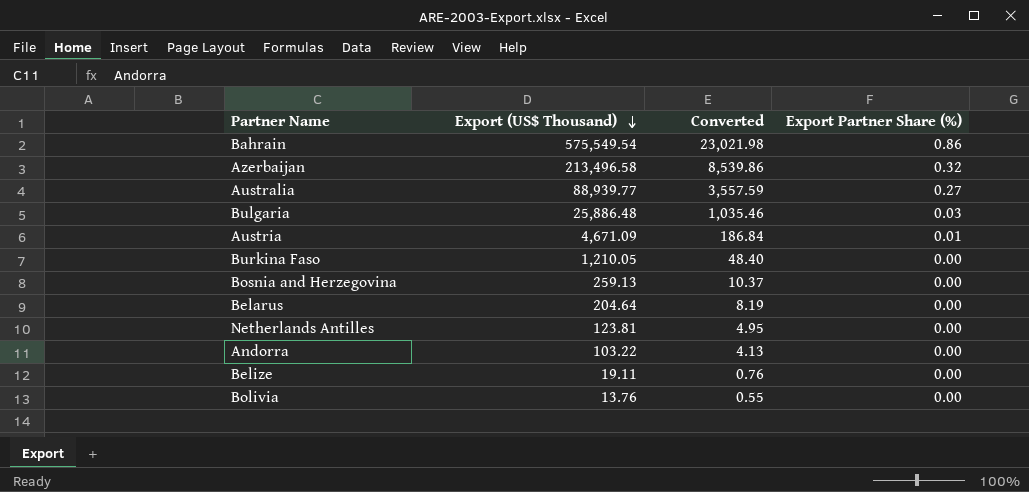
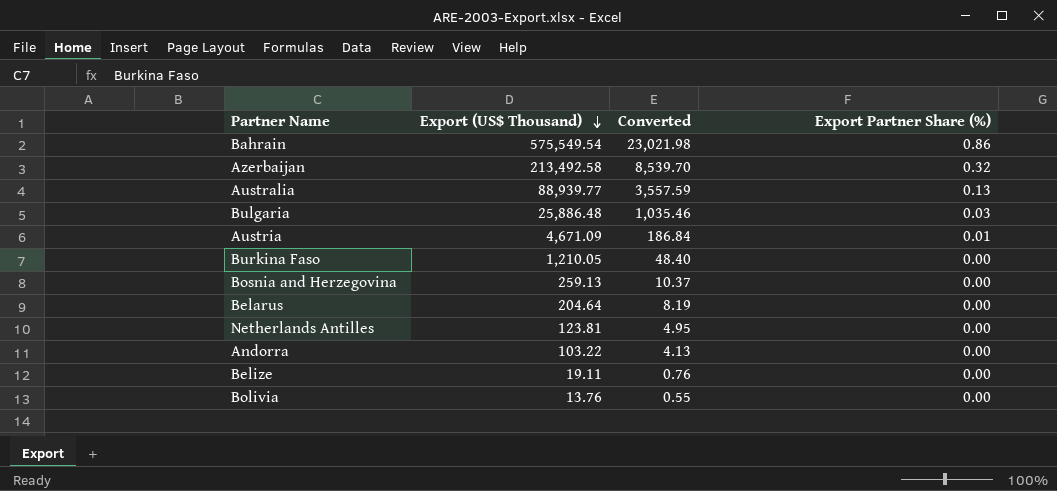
Azerbaijan | Export (US$ Thousand): 213,496.58 -> 213,492.58
Azerbaijan | Converted: 8,539.86 -> 8,539.70
Australia | Export Partner Share (%): 0.27 -> 0.13

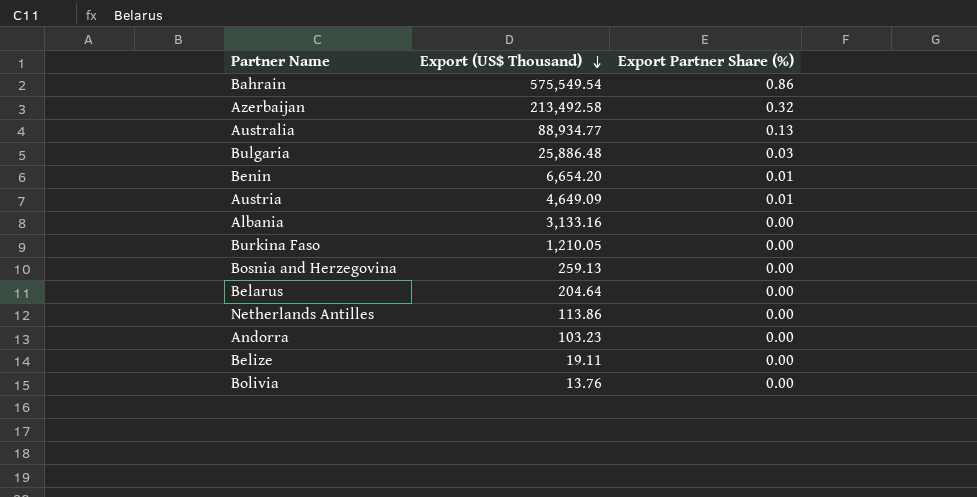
column Converted | formula: [Export (US$ Thousand)] * 0.04 -> none
Australia | Export (US$ Thousand): 88,939.77 -> 88,934.77
row Benin: none -> 6,654.20 | 0.01
Austria | Export (US$ Thousand): 4,671.09 -> 4,649.09
row Albania: none -> 3,133.16 | 0.00
Netherlands Antilles | Export (US$ Thousand): 123.81 -> 113.86
Andorra | Export (US$ Thousand): 103.22 -> 103.23

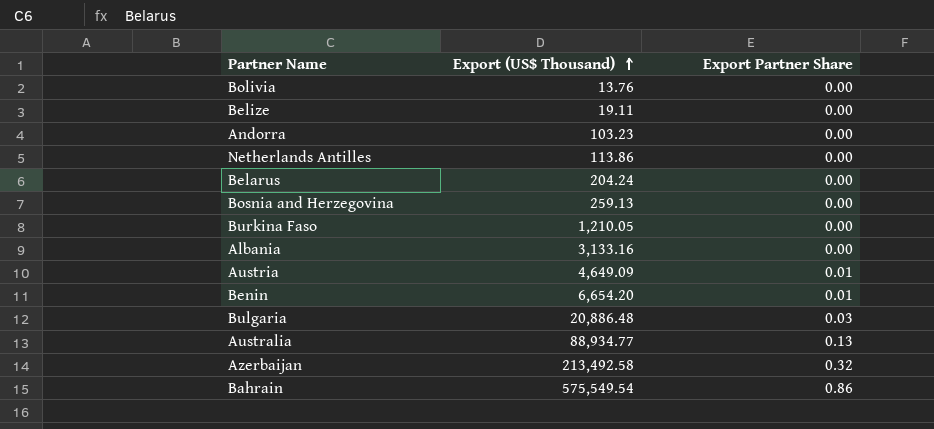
row order: Export (US$ Thousand) descending -> Export (US$ Thousand) ascending
column name: Export Partner Share (%) -> Export Partner Share
Belarus | Export (US$ Thousand): 204.64 -> 204.24
Bulgaria | Export (US$ Thousand): 25,886.48 -> 20,886.48

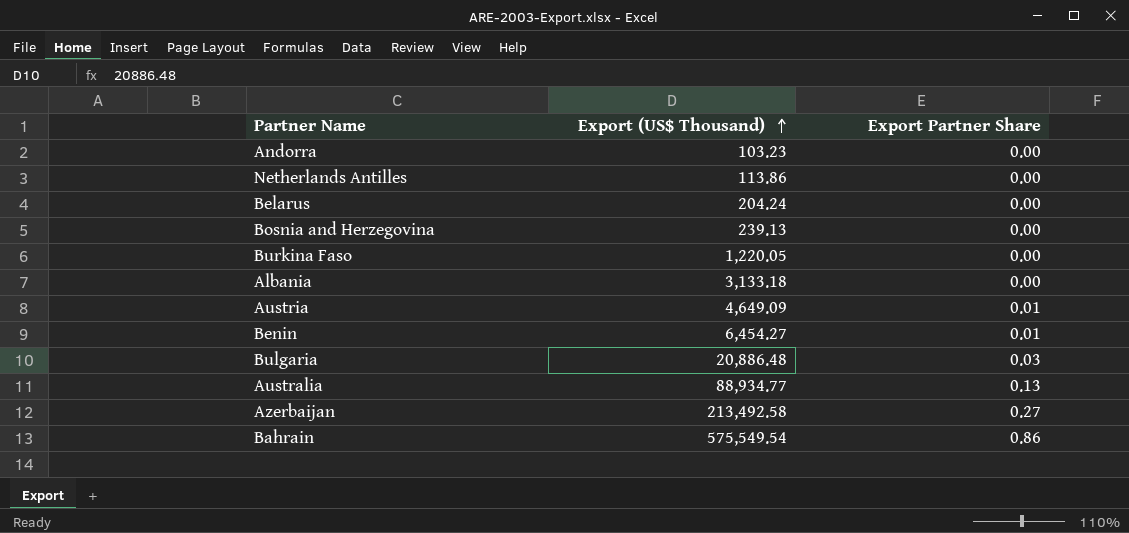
row Bolivia: 13.76 | 0.00 -> none
row Belize: 19.11 | 0.00 -> none
Bosnia and Herzegovina | Export (US$ Thousand): 259.13 -> 239.13
Burkina Faso | Export (US$ Thousand): 1,210.05 -> 1,220.05
Albania | Export (US$ Thousand): 3,133.16 -> 3,133.18
Benin | Export (US$ Thousand): 6,654.20 -> 6,454.27
Azerbaijan | Export Partner Share: 0.32 -> 0.27

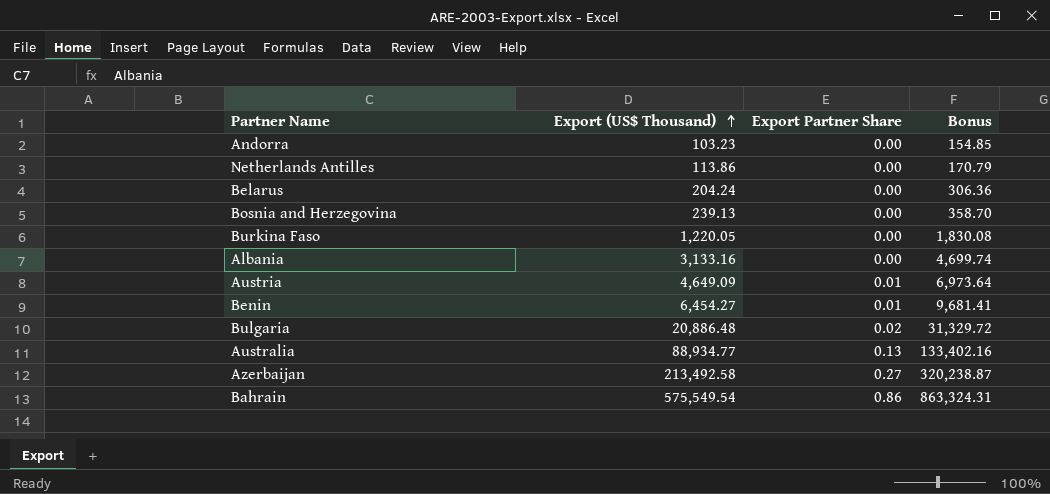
column Bonus | formula: none -> [Export (US$ Thousand)] * 1.5
Albania | Export (US$ Thousand): 3,133.18 -> 3,133.16
Bulgaria | Export Partner Share: 0.03 -> 0.02

